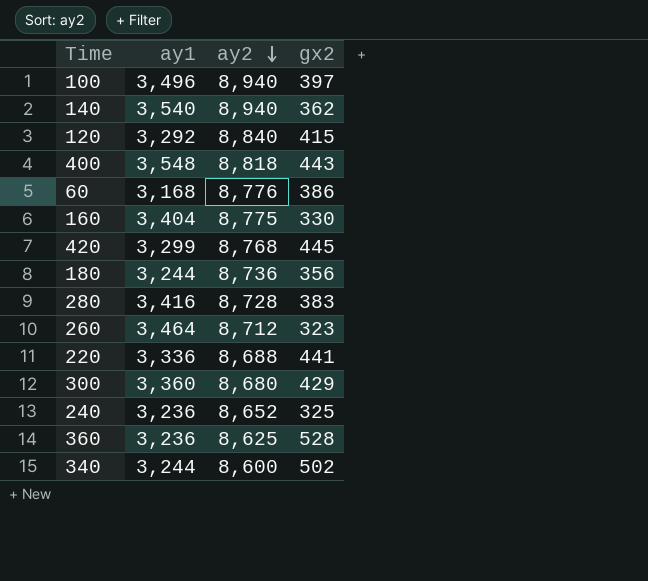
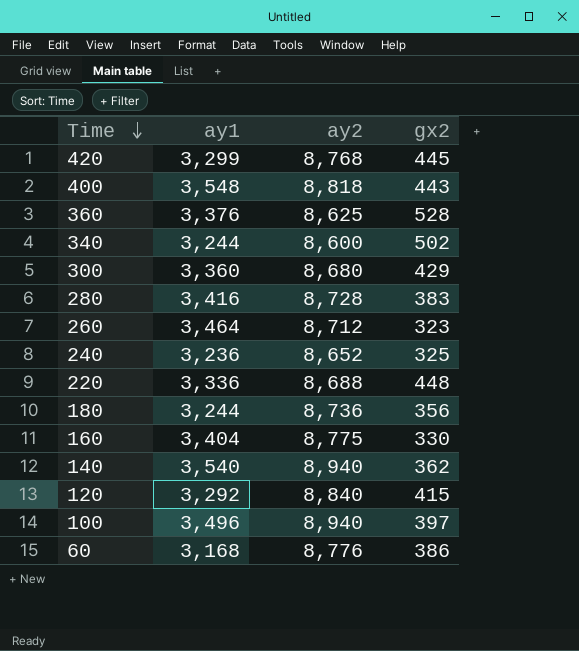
row order: ay2 descending -> Time descending
360 | ay1: 3,236 -> 3,376
220 | gx2: 441 -> 448

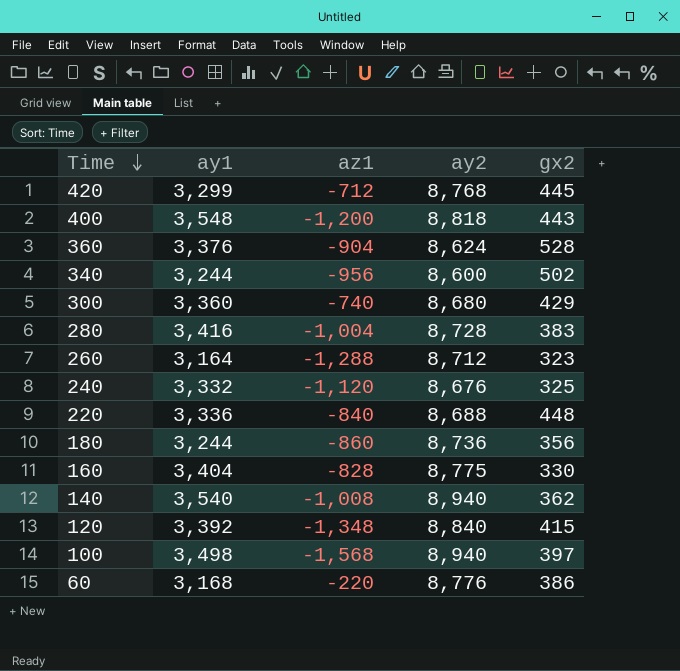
column az1 | position: none -> 3
360 | ay2: 8,625 -> 8,624
260 | ay1: 3,464 -> 3,164
240 | ay1: 3,236 -> 3,332
240 | ay2: 8,652 -> 8,676
120 | ay1: 3,292 -> 3,392
100 | ay1: 3,496 -> 3,498

